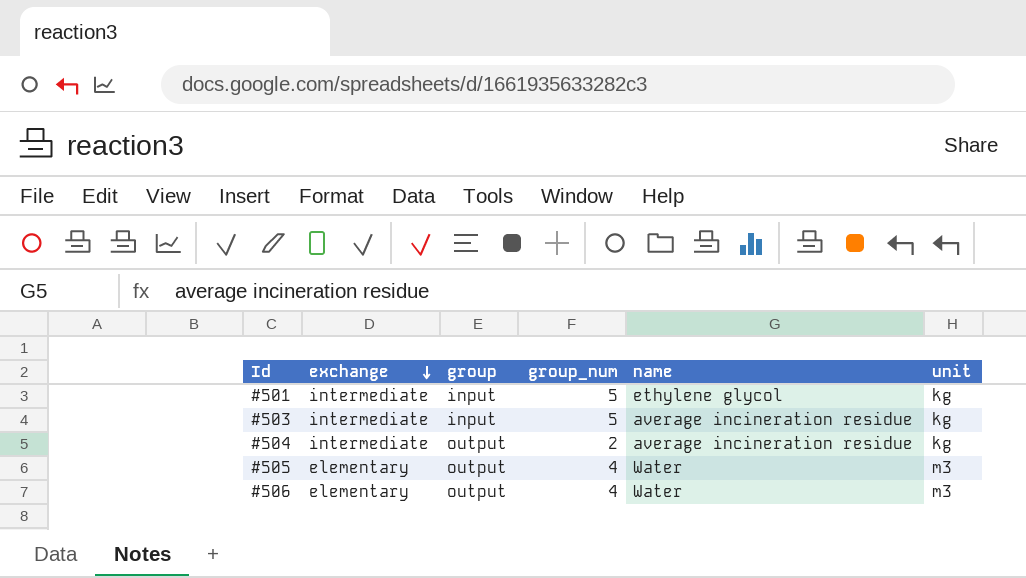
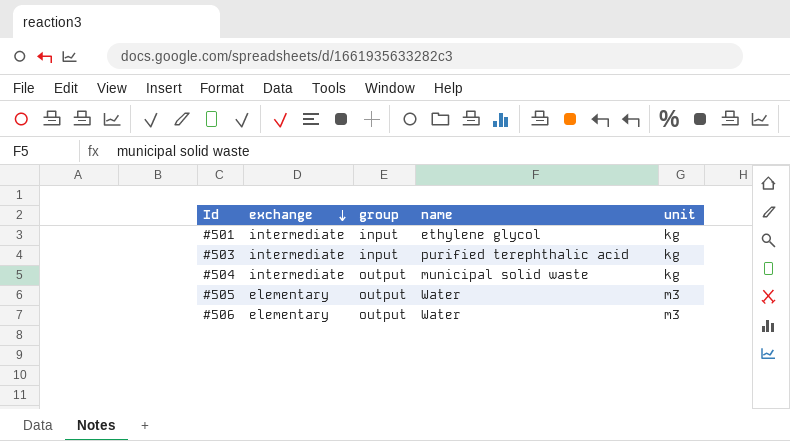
column group_num | position: 4 -> none
#503 | name: average incineration residue -> purified terephthalic acid
#504 | name: average incineration residue -> municipal solid waste

